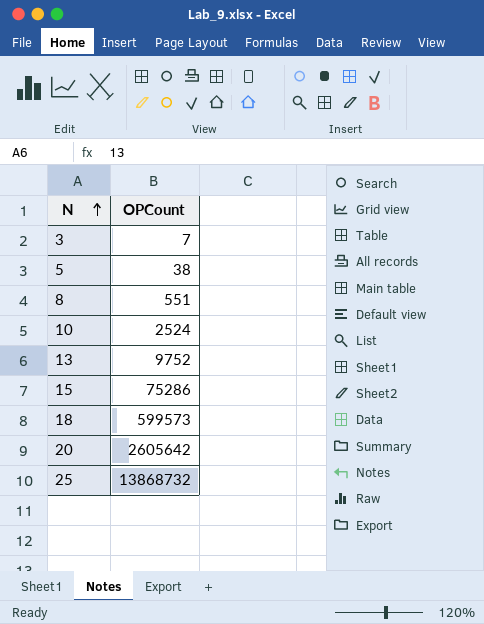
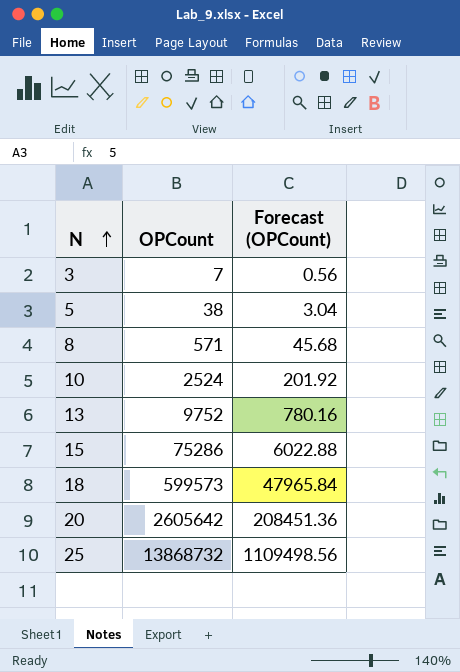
column Forecast (OPCount) | formula: none -> [OPCount] * 0.08
8 | OPCount: 551 -> 571

